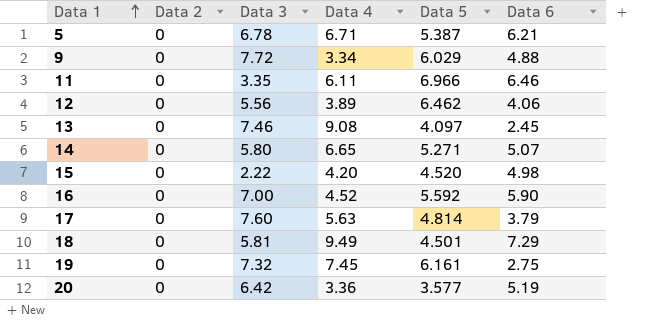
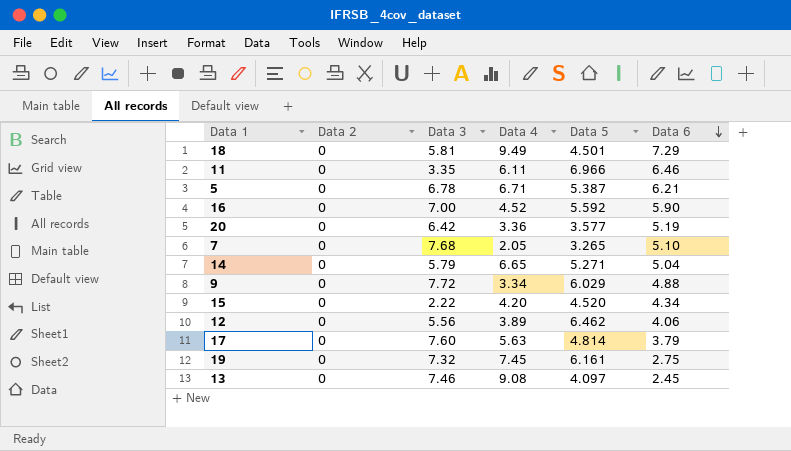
row order: Data 1 ascending -> Data 6 descending
row 7: none -> 0 | 7.68 | 2.05 | 3.265 | 5.10
14 | Data 3: 5.80 -> 5.79
14 | Data 6: 5.07 -> 5.04
15 | Data 6: 4.98 -> 4.34

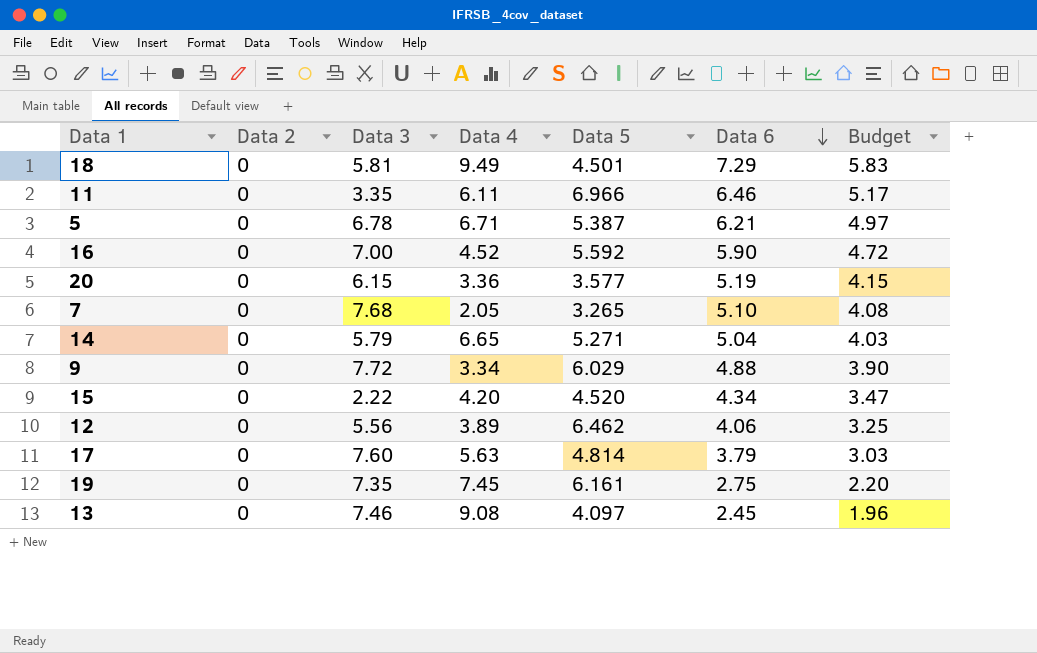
column Budget | formula: none -> [Data 6] * 0.8
20 | Data 3: 6.42 -> 6.15
19 | Data 3: 7.32 -> 7.35

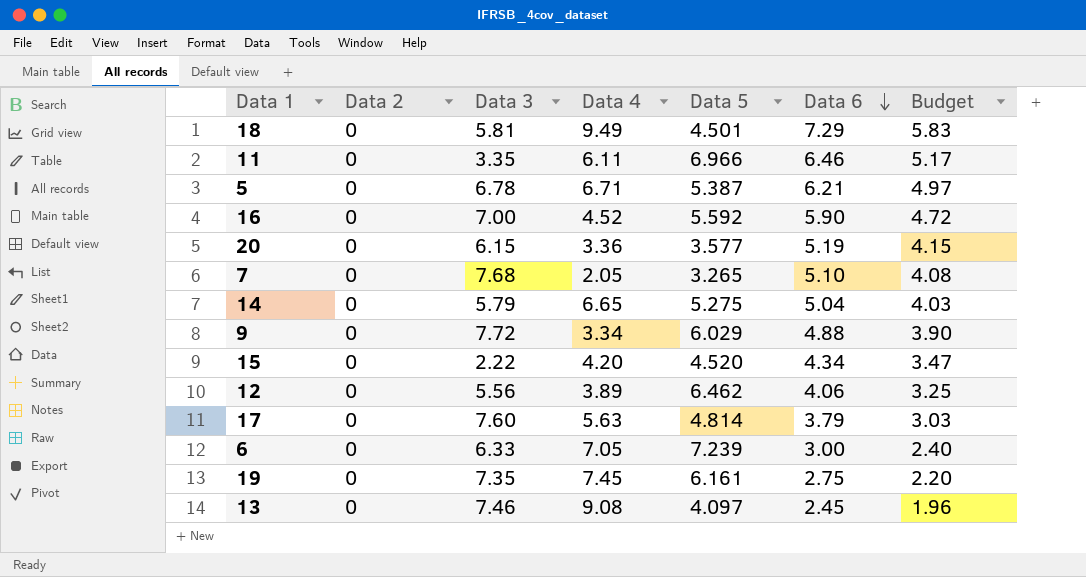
14 | Data 5: 5.271 -> 5.275
row 6: none -> 0 | 6.33 | 7.05 | 7.239 | 3.00 | 2.40

